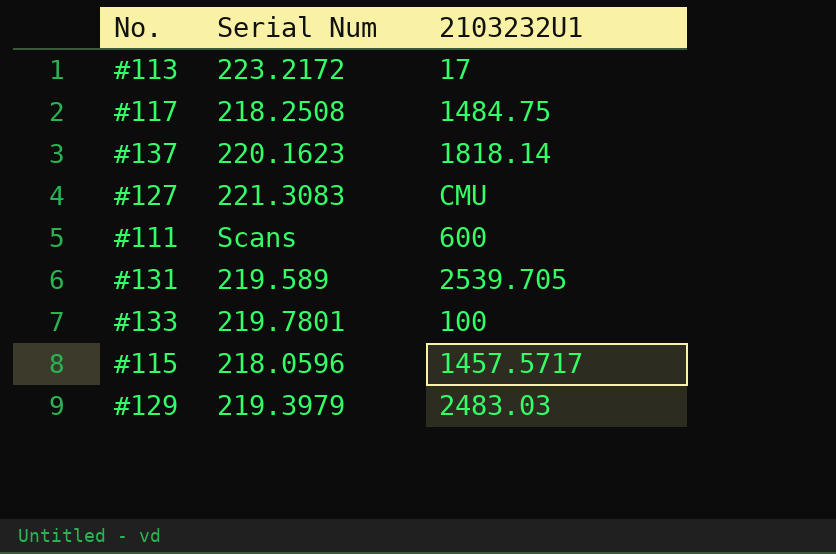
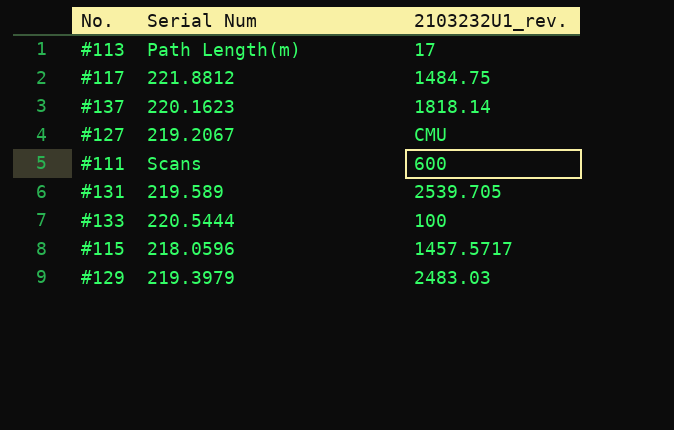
column name: 2103232U1 -> 2103232U1_rev.
#113 | Serial Num: 223.2172 -> Path Length(m)
#117 | Serial Num: 218.2508 -> 221.8812
#127 | Serial Num: 221.3083 -> 219.2067
#133 | Serial Num: 219.7801 -> 220.5444

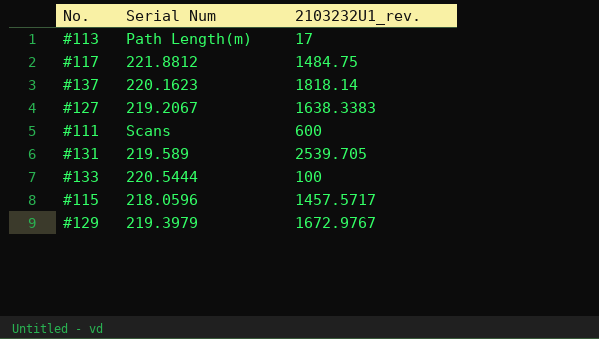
#127 | 2103232U1_rev.: CMU -> 1638.3383
#129 | 2103232U1_rev.: 2483.03 -> 1672.9767

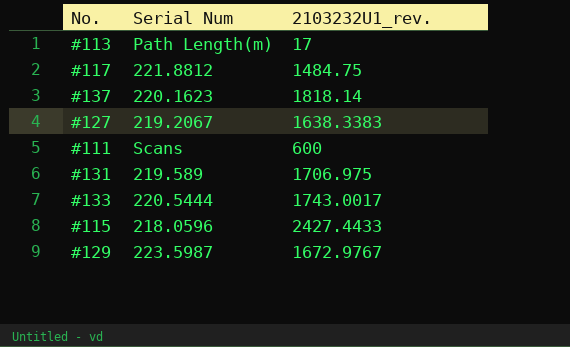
#131 | 2103232U1_rev.: 2539.705 -> 1706.975
#133 | 2103232U1_rev.: 100 -> 1743.0017
#115 | 2103232U1_rev.: 1457.5717 -> 2427.4433
#129 | Serial Num: 219.3979 -> 223.5987

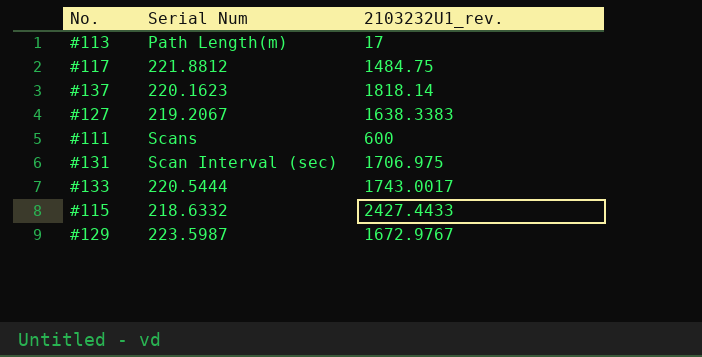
#131 | Serial Num: 219.589 -> Scan Interval (sec)
#115 | Serial Num: 218.0596 -> 218.6332

